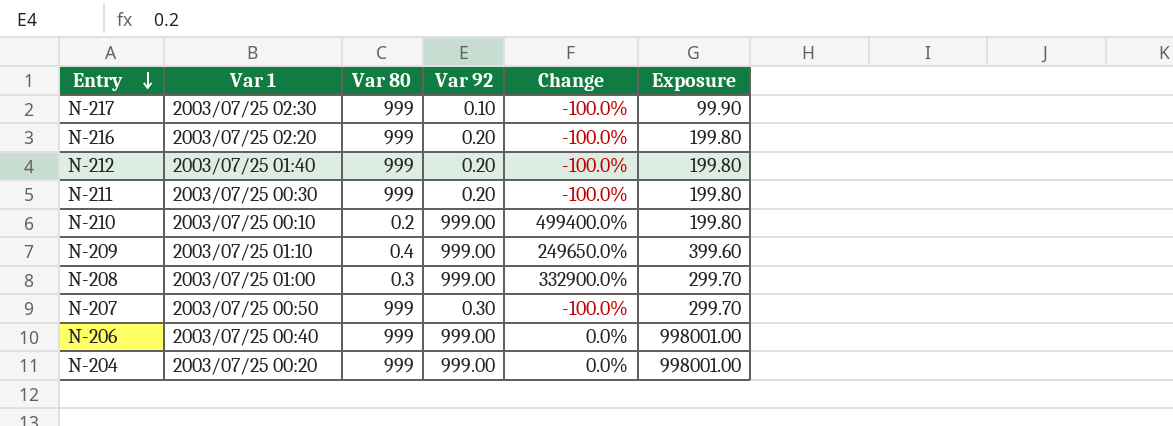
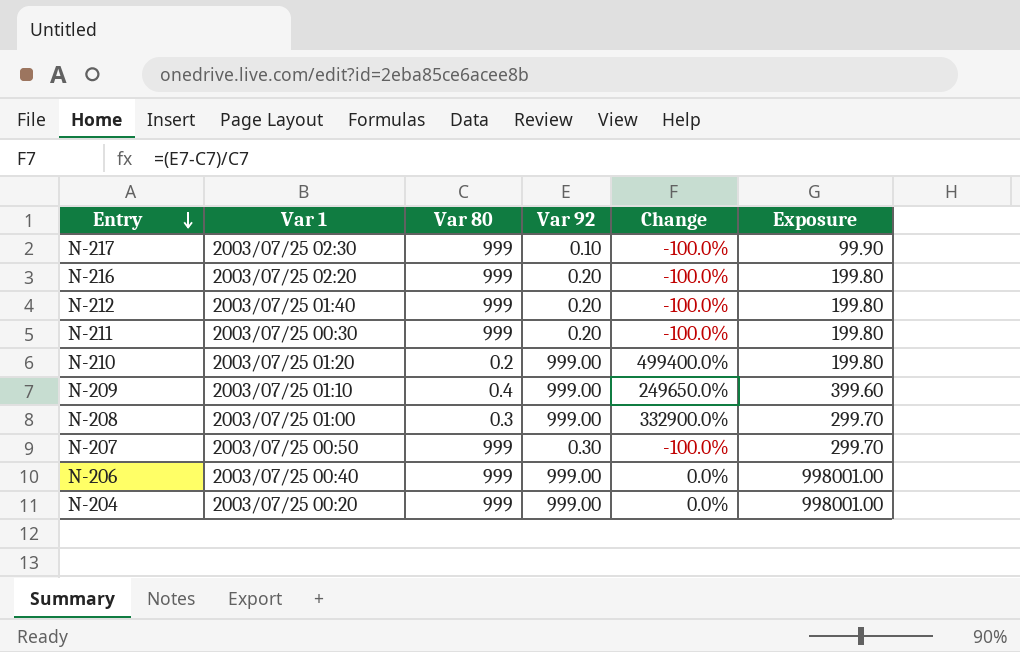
N-210 | Var 1: 2003/07/25 00:10 -> 2003/07/25 01:20

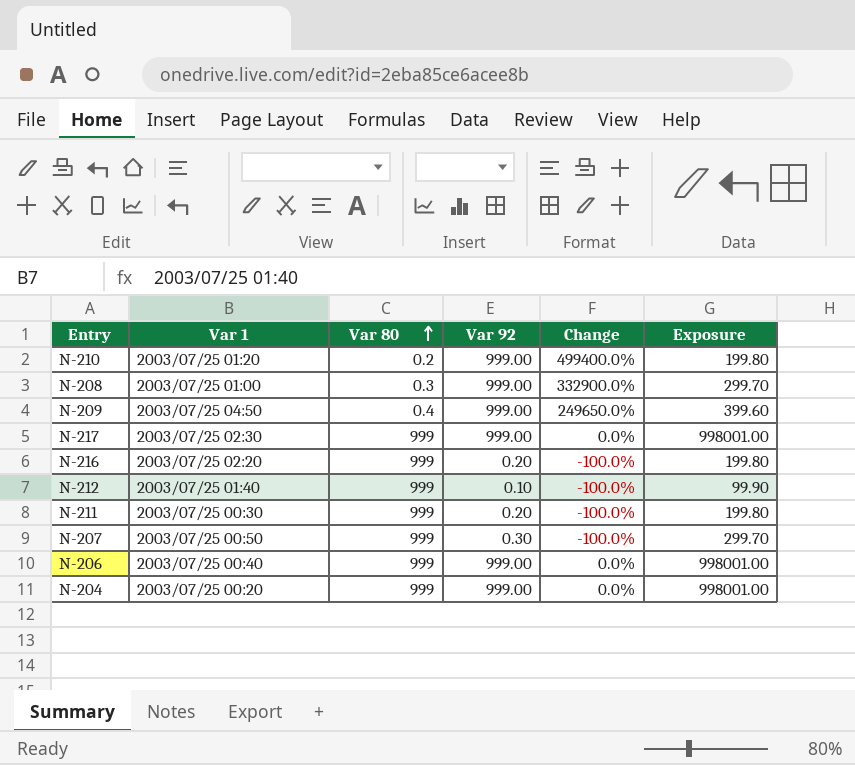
row order: Entry descending -> Var 80 ascending
N-209 | Var 1: 2003/07/25 01:10 -> 2003/07/25 04:50
N-217 | Var 92: 0.10 -> 999.00
N-217 | Change: -100.0% -> 0.0%
N-217 | Exposure: 99.90 -> 998001.00
N-212 | Var 92: 0.20 -> 0.10
N-212 | Exposure: 199.80 -> 99.90

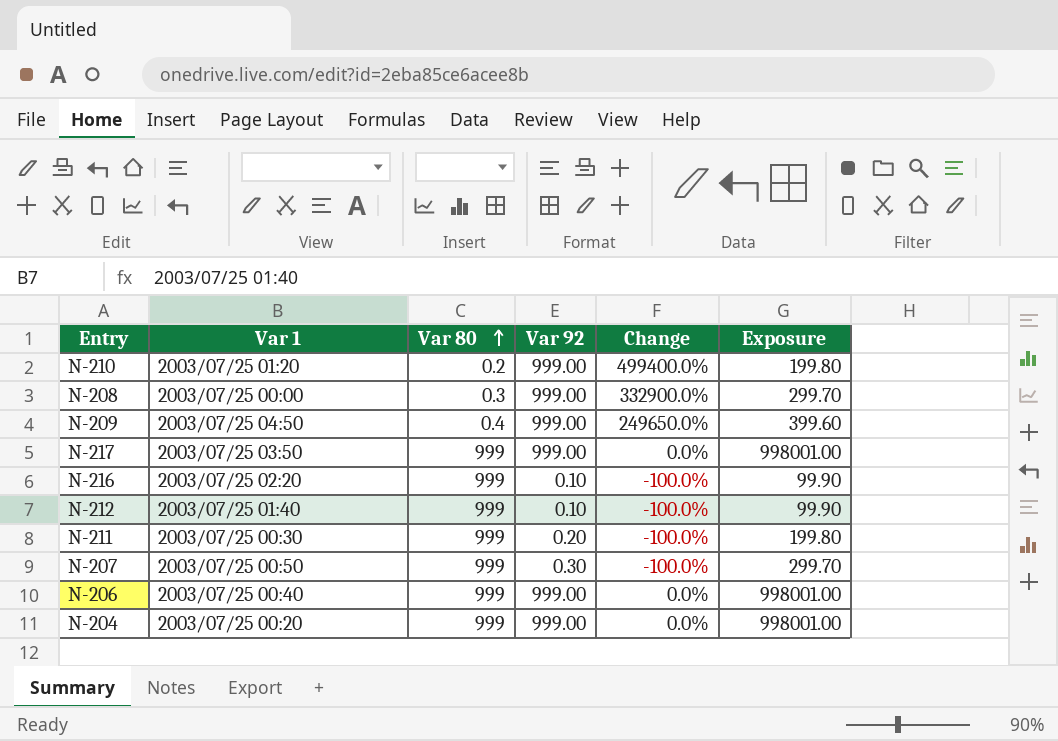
N-208 | Var 1: 2003/07/25 01:00 -> 2003/07/25 00:00
N-217 | Var 1: 2003/07/25 02:30 -> 2003/07/25 03:50
N-216 | Var 92: 0.20 -> 0.10
N-216 | Exposure: 199.80 -> 99.90

